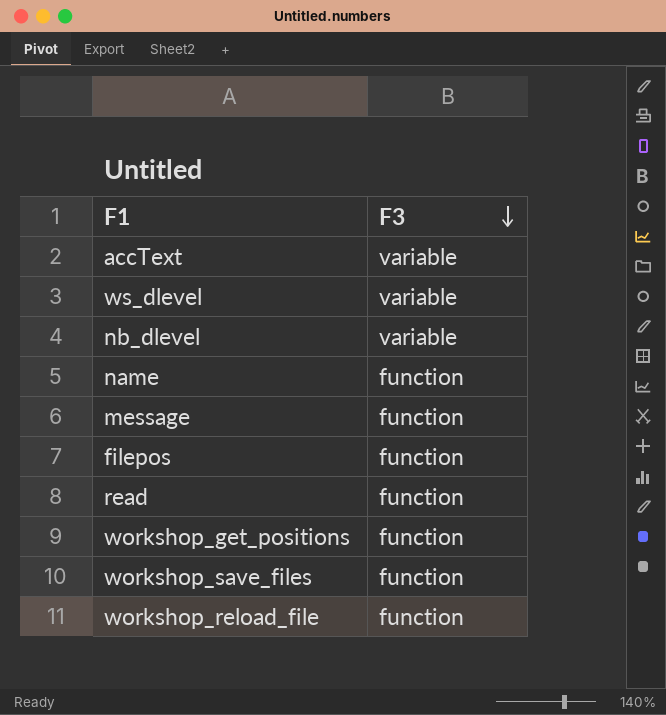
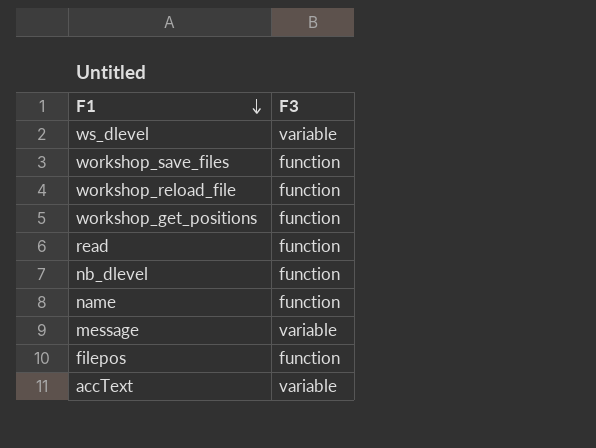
row order: F3 descending -> F1 descending
nb_dlevel | F3: variable -> function
message | F3: function -> variable

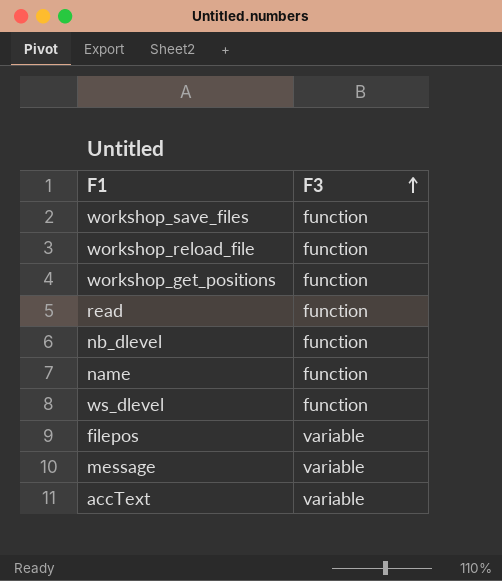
row order: F1 descending -> F3 ascending
ws_dlevel | F3: variable -> function
filepos | F3: function -> variable

